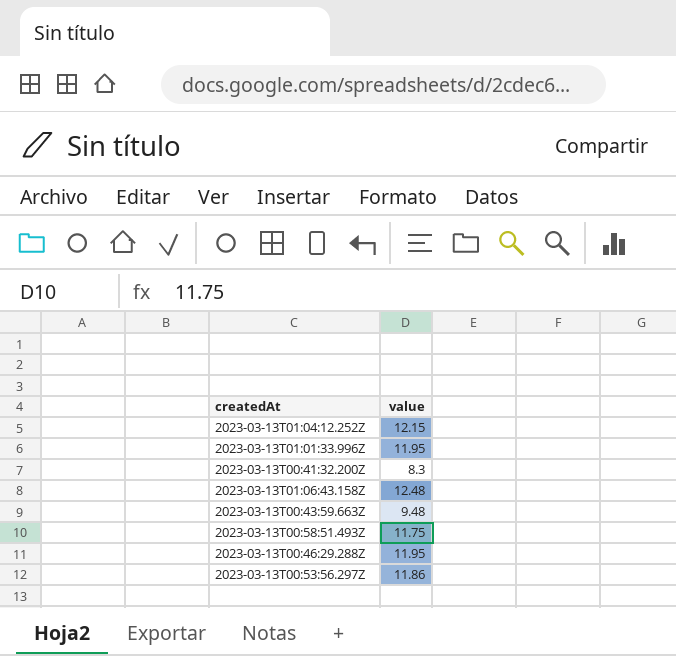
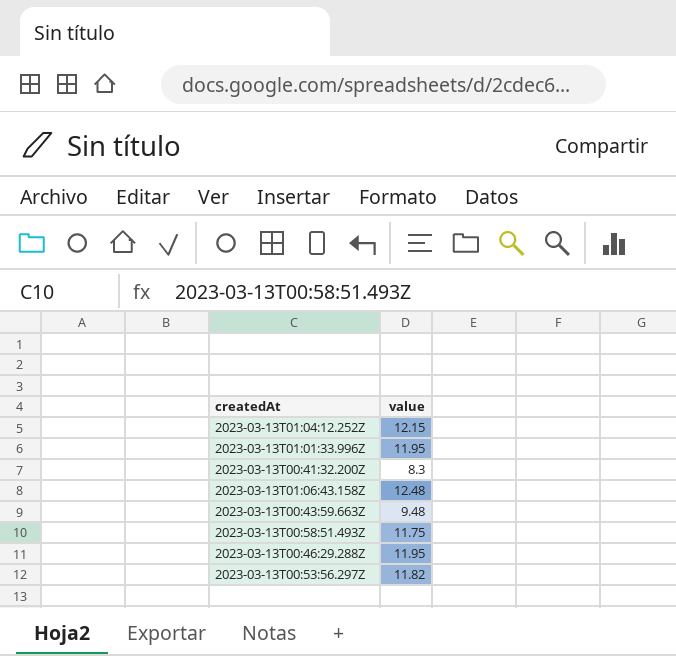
2023-03-13T00:53:56.297Z | value: 11.86 -> 11.82

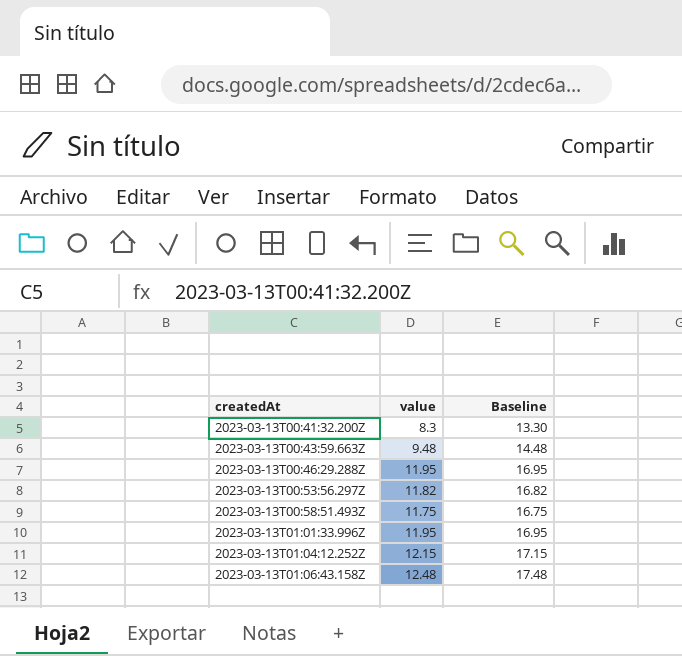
row order: none -> createdAt ascending
column Baseline | formula: none -> [value] + 5

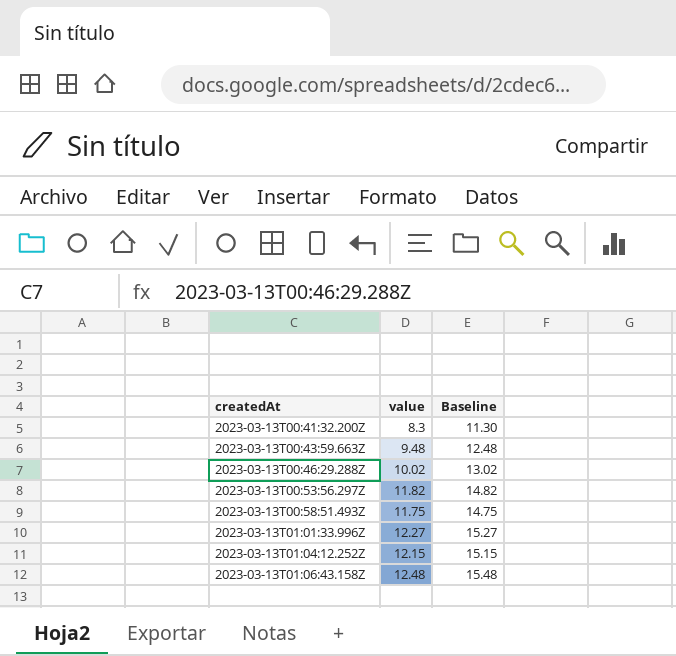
column Baseline | formula: [value] + 5 -> [value] + 3
2023-03-13T00:46:29.288Z | value: 11.95 -> 10.02
2023-03-13T01:01:33.996Z | value: 11.95 -> 12.27

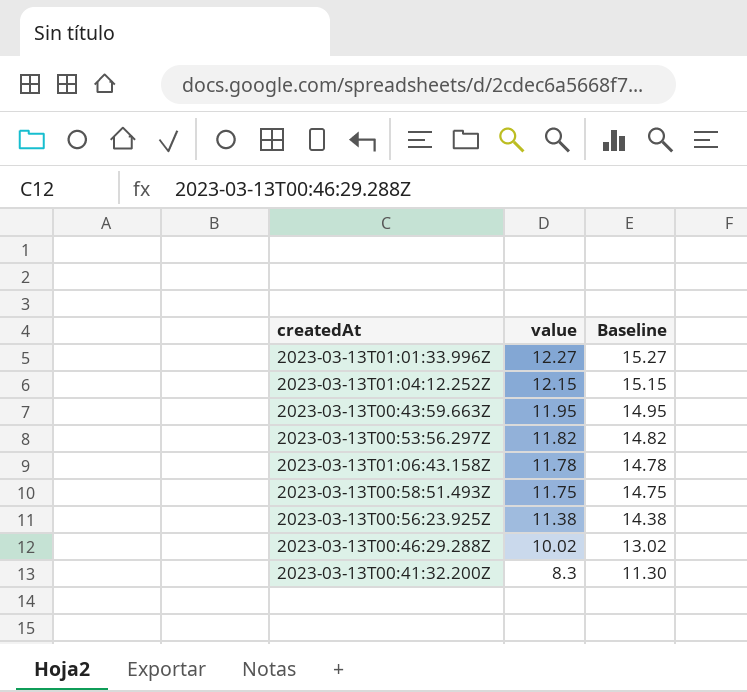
row order: createdAt ascending -> value descending
2023-03-13T00:43:59.663Z | value: 9.48 -> 11.95
2023-03-13T00:43:59.663Z | Baseline: 12.48 -> 14.95
2023-03-13T01:06:43.158Z | value: 12.48 -> 11.78
2023-03-13T01:06:43.158Z | Baseline: 15.48 -> 14.78
row 2023-03-13T00:56:23.925Z: none -> 11.38 | 14.38

